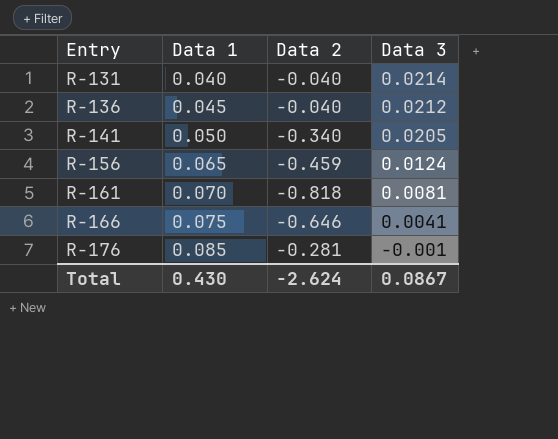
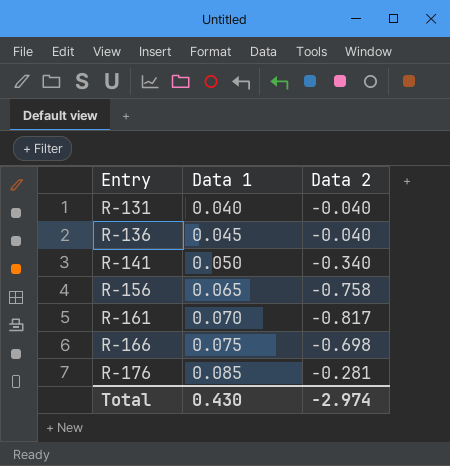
column Data 3 | position: 4 -> none
R-156 | Data 2: -0.459 -> -0.758
R-161 | Data 2: -0.818 -> -0.817
R-166 | Data 2: -0.646 -> -0.698
Total | Data 2: -2.624 -> -2.974

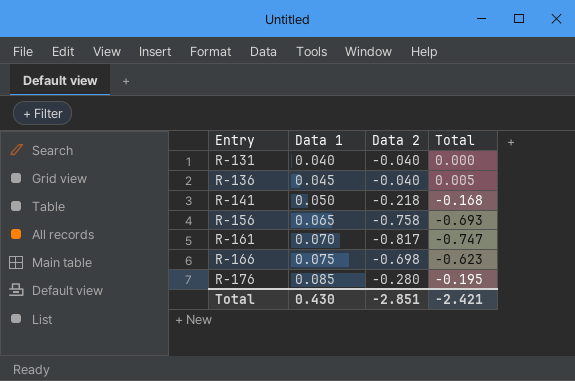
column Total | formula: none -> [Data 1] + [Data 2]
R-141 | Data 2: -0.340 -> -0.218
R-176 | Data 2: -0.281 -> -0.280
Total | Data 2: -2.974 -> -2.851

